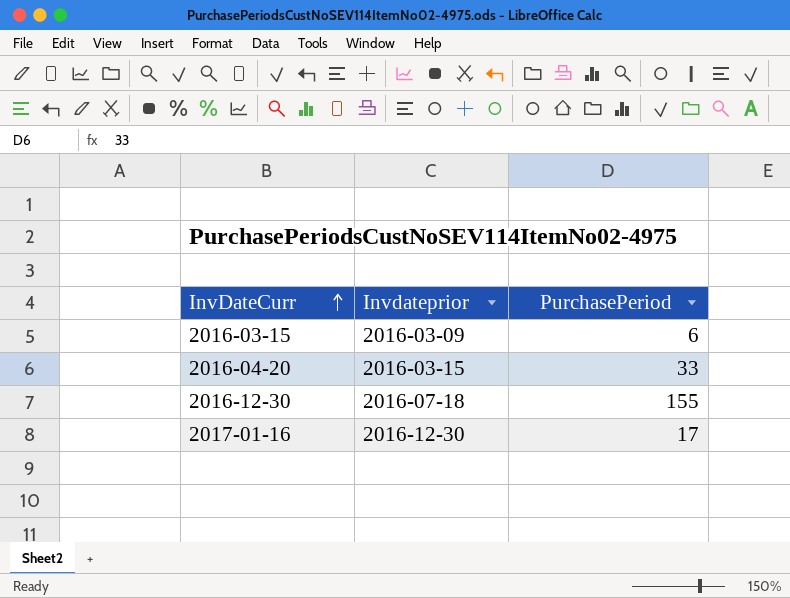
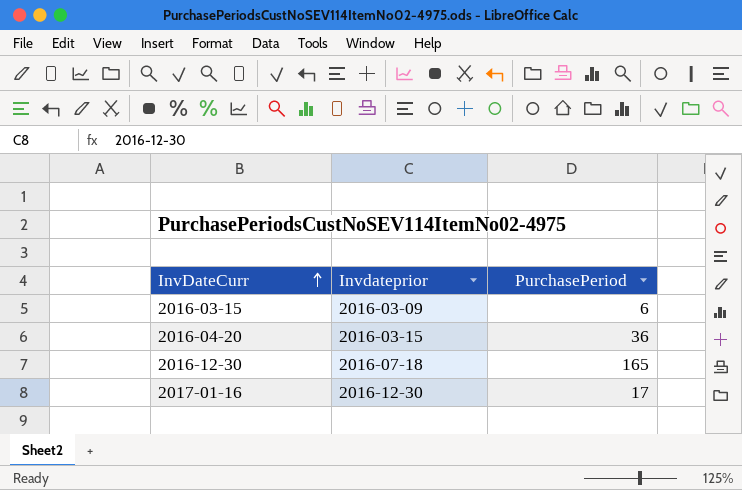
2016-04-20 | PurchasePeriod: 33 -> 36
2016-12-30 | PurchasePeriod: 155 -> 165

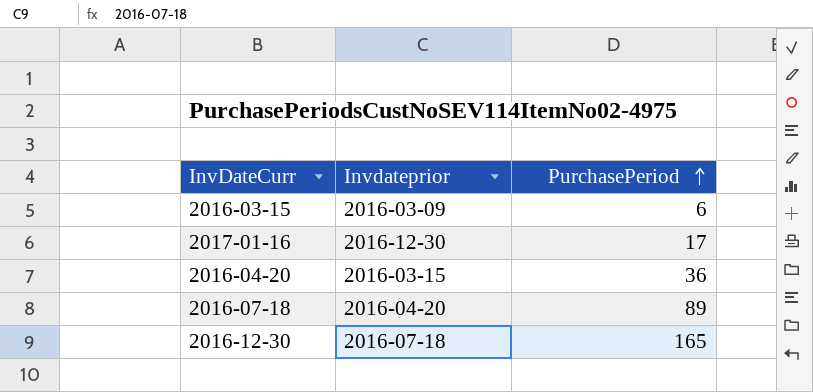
row order: InvDateCurr ascending -> PurchasePeriod ascending
row 2016-07-18: none -> 2016-04-20 | 89

